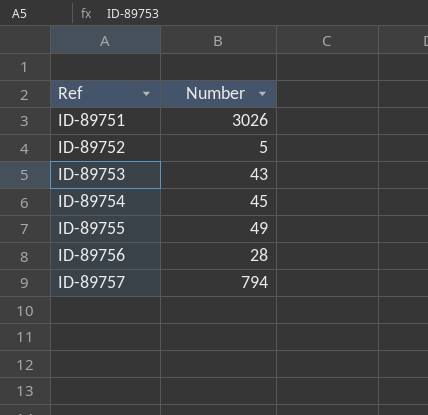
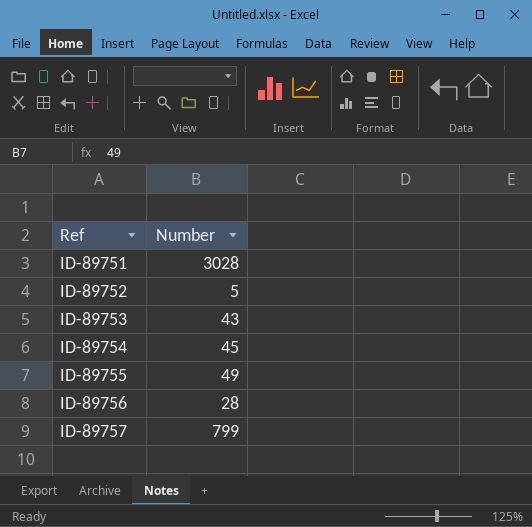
ID-89751 | Number: 3026 -> 3028
ID-89757 | Number: 794 -> 799

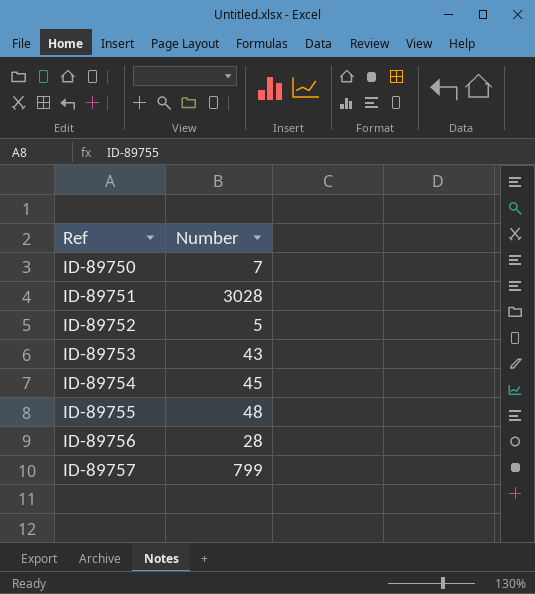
row ID-89750: none -> 7
ID-89755 | Number: 49 -> 48

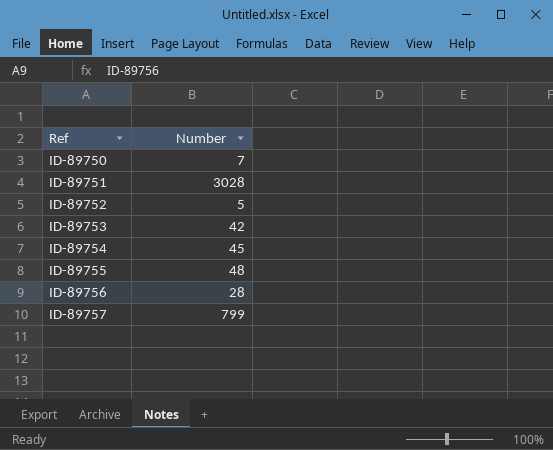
ID-89753 | Number: 43 -> 42

